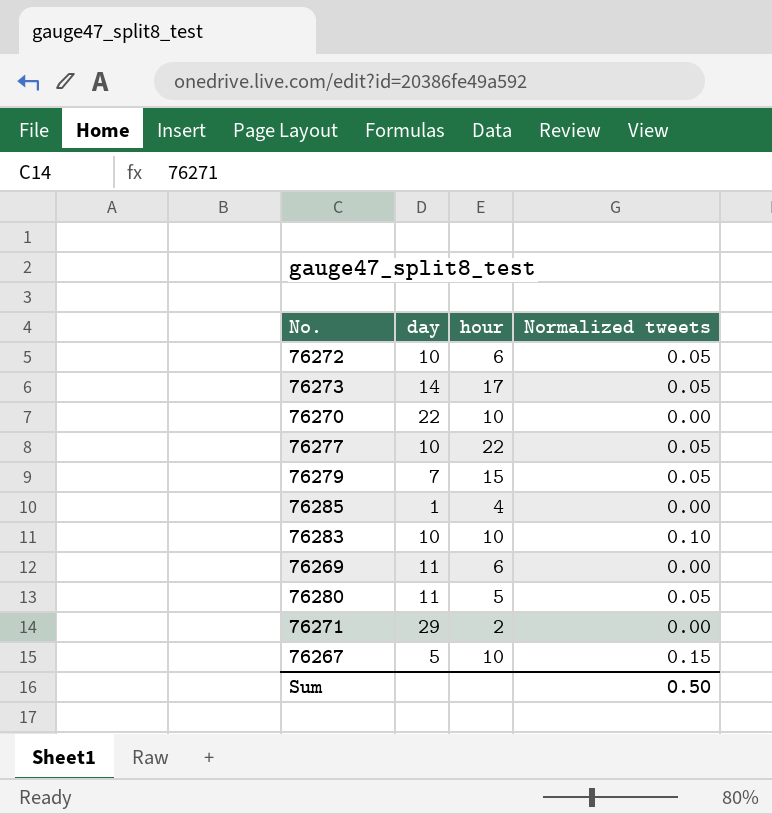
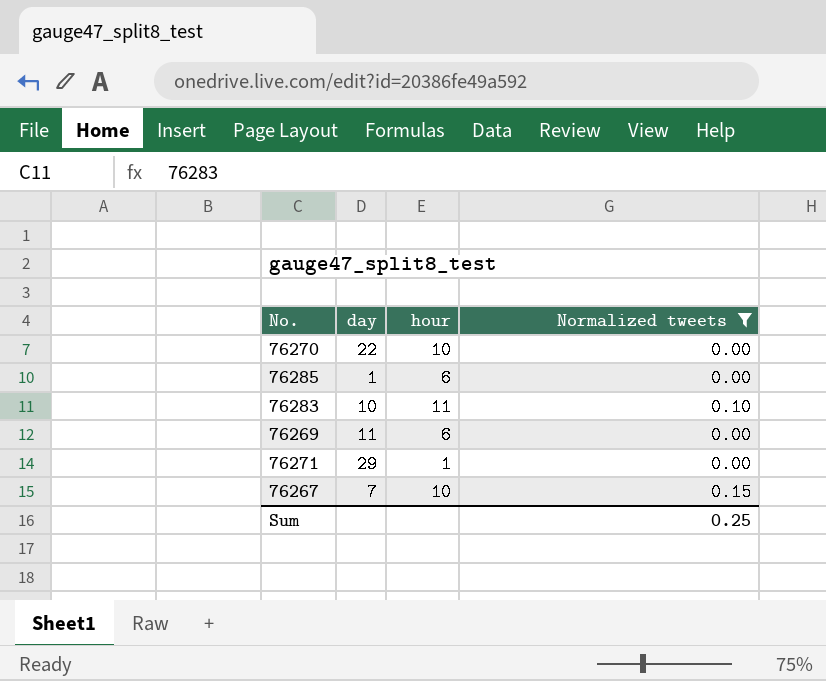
filter: none -> Normalized tweets != 0.05
76285 | hour: 4 -> 6
76283 | hour: 10 -> 11
76271 | hour: 2 -> 1
76267 | day: 5 -> 7
Sum | Normalized tweets: 0.50 -> 0.25

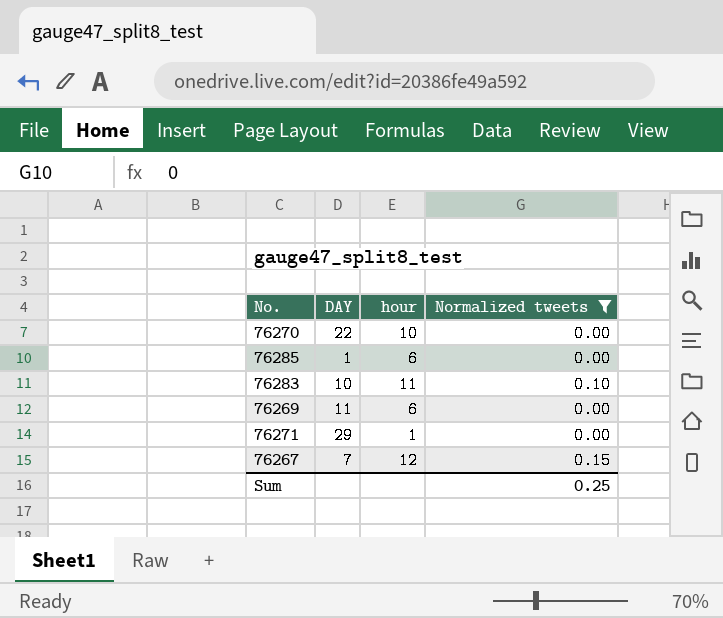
column name: day -> DAY
76267 | hour: 10 -> 12

